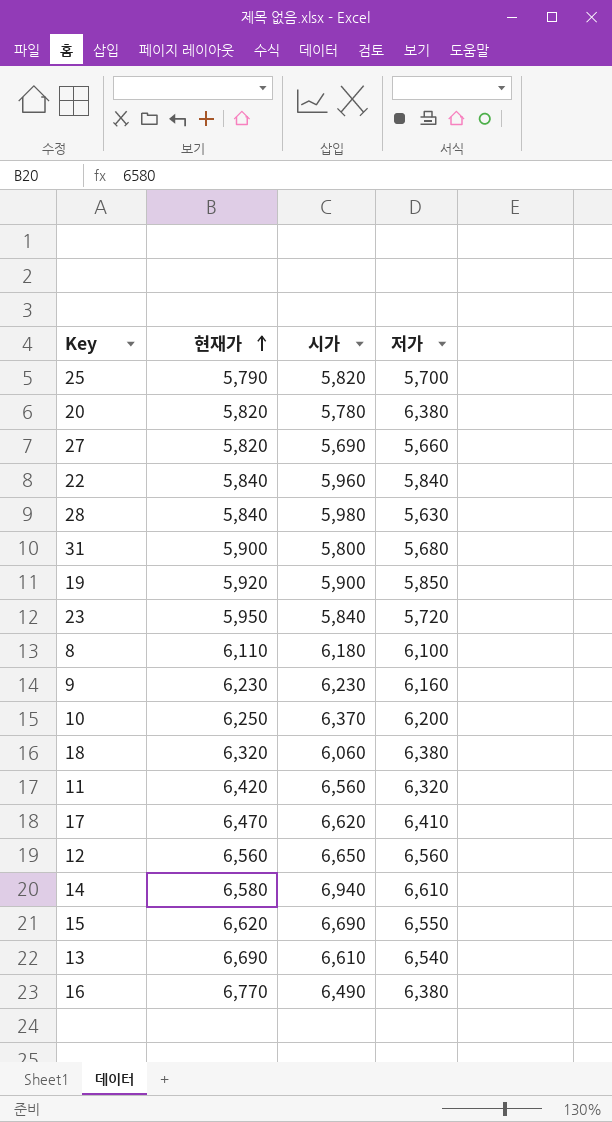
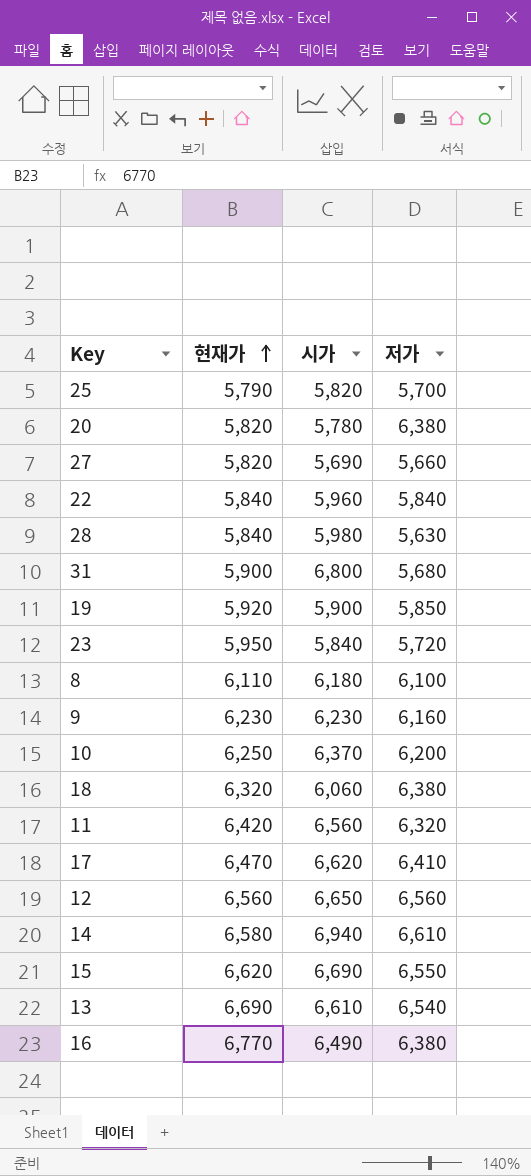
31 | 시가: 5,800 -> 6,800

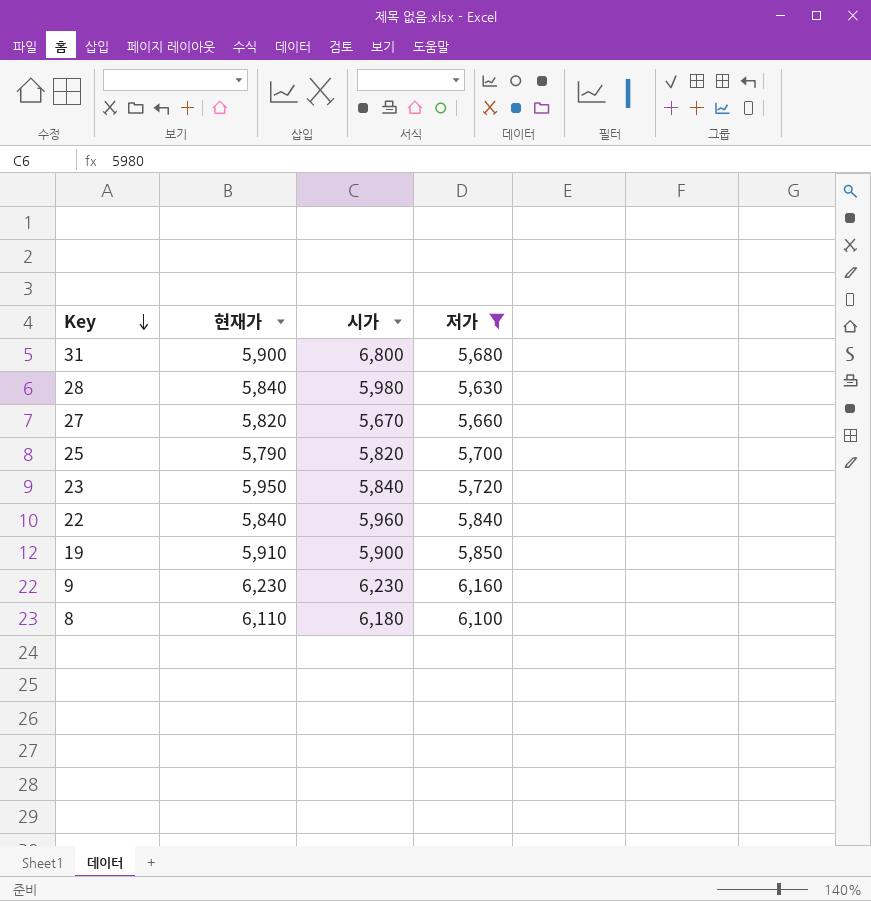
filter: none -> 저가 <= 6,160
row order: 현재가 ascending -> Key descending
27 | 시가: 5,690 -> 5,670
19 | 현재가: 5,920 -> 5,910

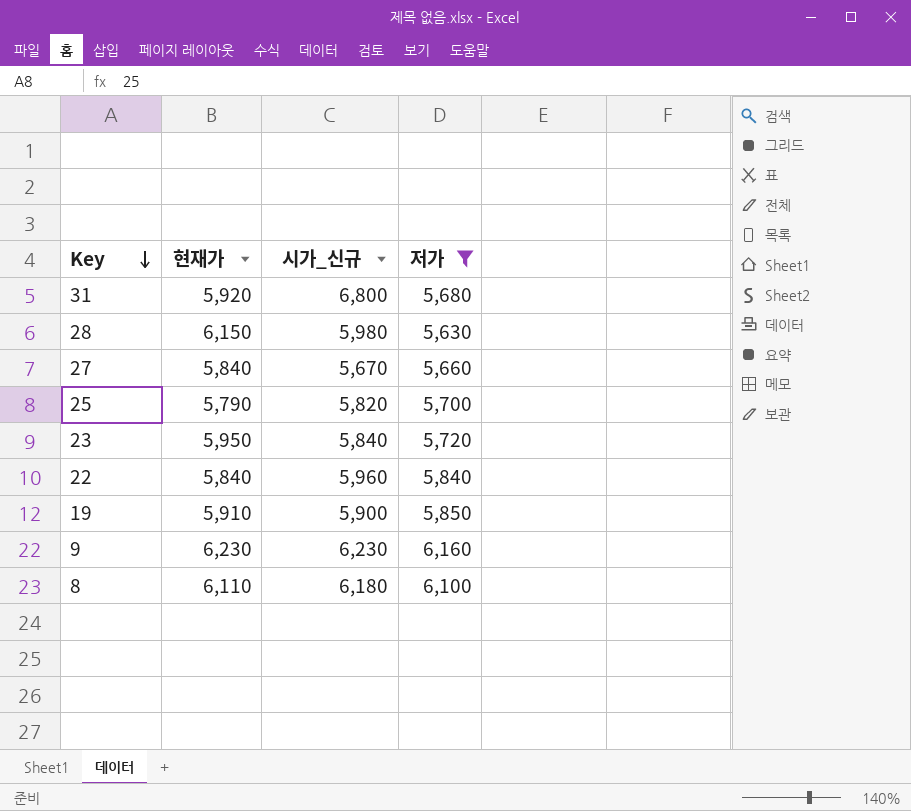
column name: 시가 -> 시가_신규
31 | 현재가: 5,900 -> 5,920
28 | 현재가: 5,840 -> 6,150
27 | 현재가: 5,820 -> 5,840

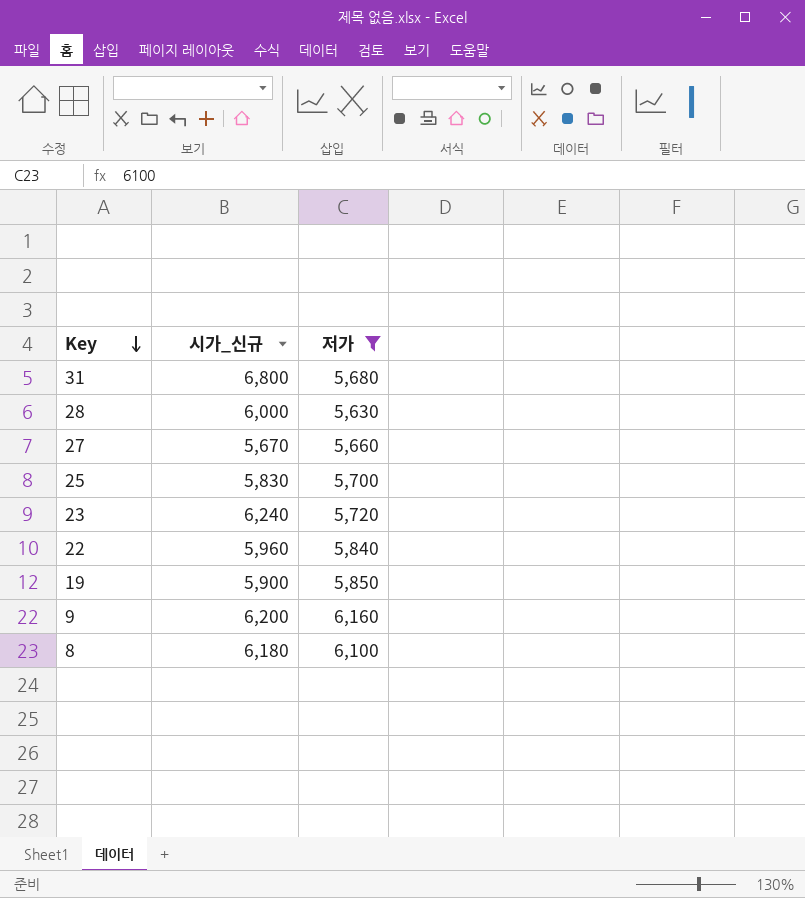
column 현재가 | position: 2 -> none
28 | 시가_신규: 5,980 -> 6,000
25 | 시가_신규: 5,820 -> 5,830
23 | 시가_신규: 5,840 -> 6,240
9 | 시가_신규: 6,230 -> 6,200

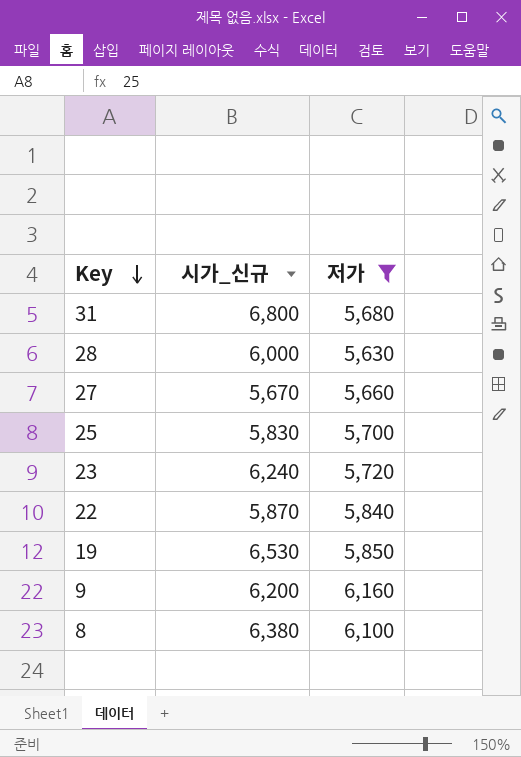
22 | 시가_신규: 5,960 -> 5,870
19 | 시가_신규: 5,900 -> 6,530
8 | 시가_신규: 6,180 -> 6,380

